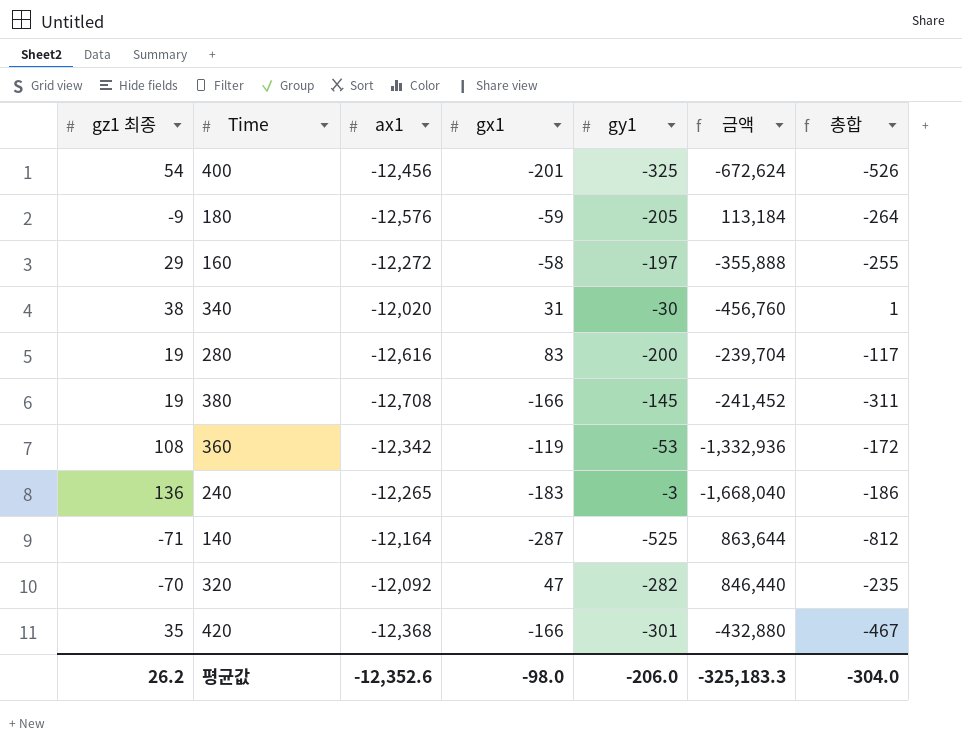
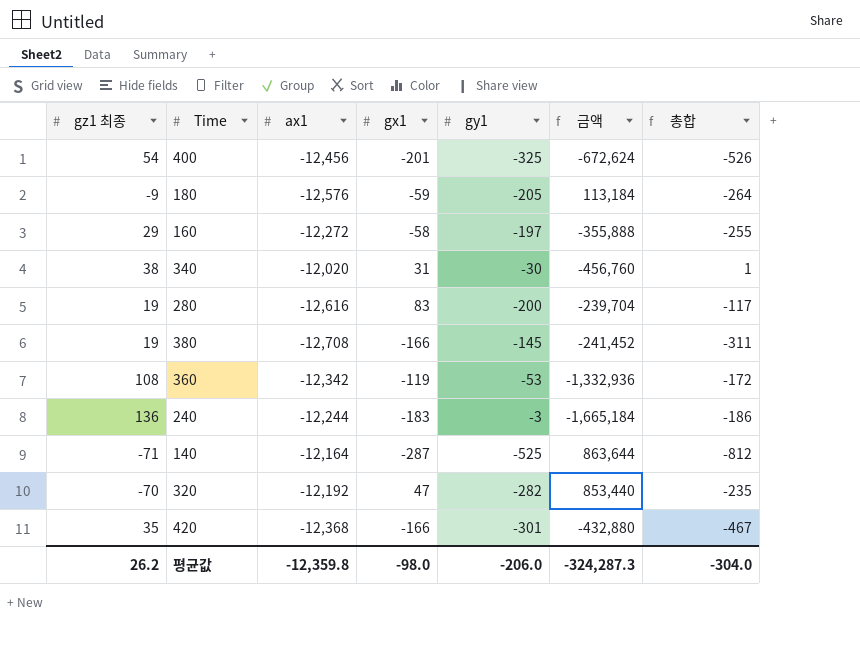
240 | ax1: -12,265 -> -12,244
240 | 금액: -1,668,040 -> -1,665,184
320 | ax1: -12,092 -> -12,192
320 | 금액: 846,440 -> 853,440
평균값 | ax1: -12,352.6 -> -12,359.8
평균값 | 금액: -325,183.3 -> -324,287.3

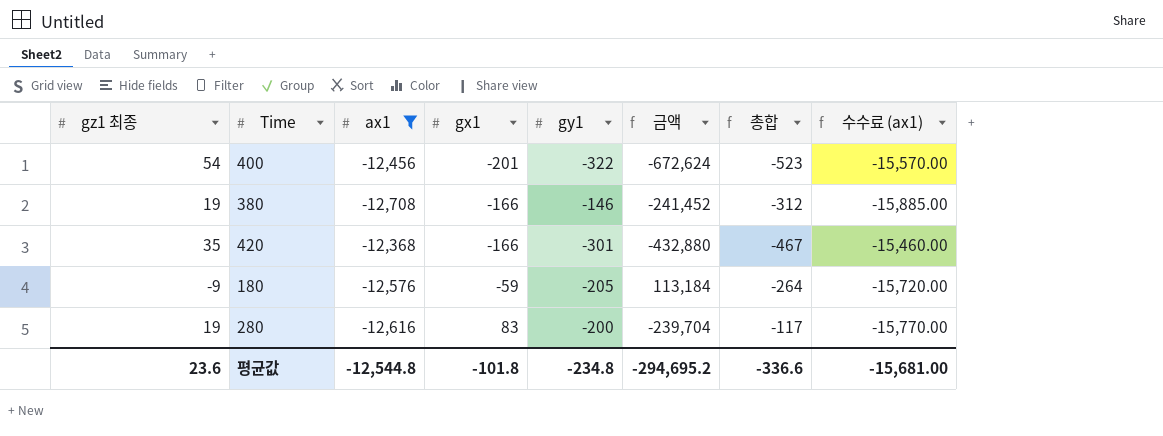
filter: none -> ax1 <= -12,368
row order: none -> gx1 ascending
column 수수료 (ax1) | formula: none -> [ax1] * 1.25
400 | gy1: -325 -> -322
400 | 총합: -526 -> -523
380 | gy1: -145 -> -146
380 | 총합: -311 -> -312
평균값 | gz1 최종: 26.2 -> 23.6
평균값 | ax1: -12,359.8 -> -12,544.8
평균값 | gx1: -98.0 -> -101.8
평균값 | gy1: -206.0 -> -234.8
평균값 | 금액: -324,287.3 -> -294,695.2
평균값 | 총합: -304.0 -> -336.6

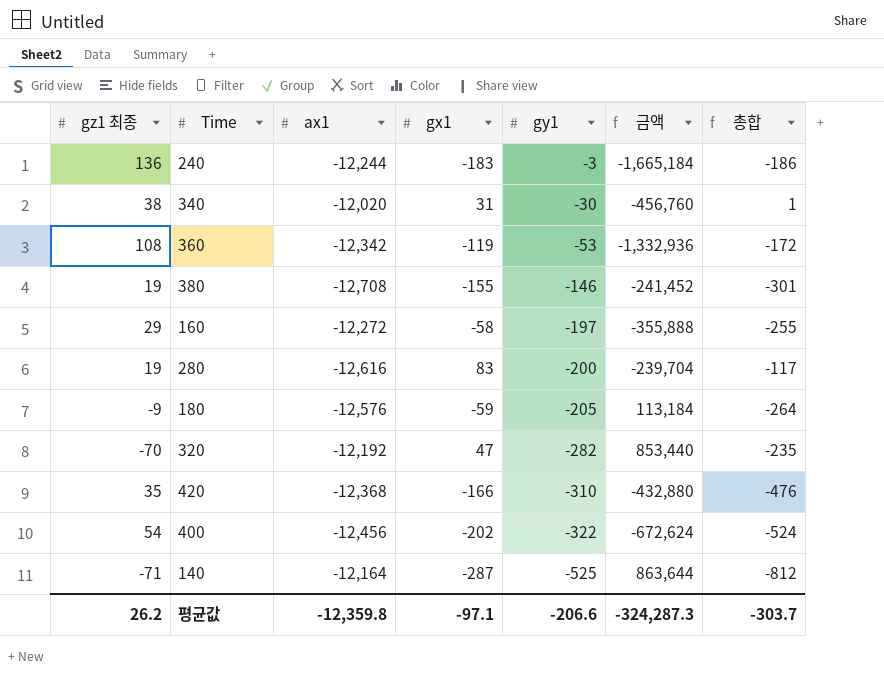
filter: ax1 <= -12,368 -> none
row order: gx1 ascending -> gy1 descending
column 수수료 (ax1) | formula: [ax1] * 1.25 -> none
380 | gx1: -166 -> -155
380 | 총합: -312 -> -301
420 | gy1: -301 -> -310
420 | 총합: -467 -> -476
400 | gx1: -201 -> -202
400 | 총합: -523 -> -524
평균값 | gz1 최종: 23.6 -> 26.2
평균값 | ax1: -12,544.8 -> -12,359.8
평균값 | gx1: -101.8 -> -97.1
평균값 | gy1: -234.8 -> -206.6
평균값 | 금액: -294,695.2 -> -324,287.3
평균값 | 총합: -336.6 -> -303.7

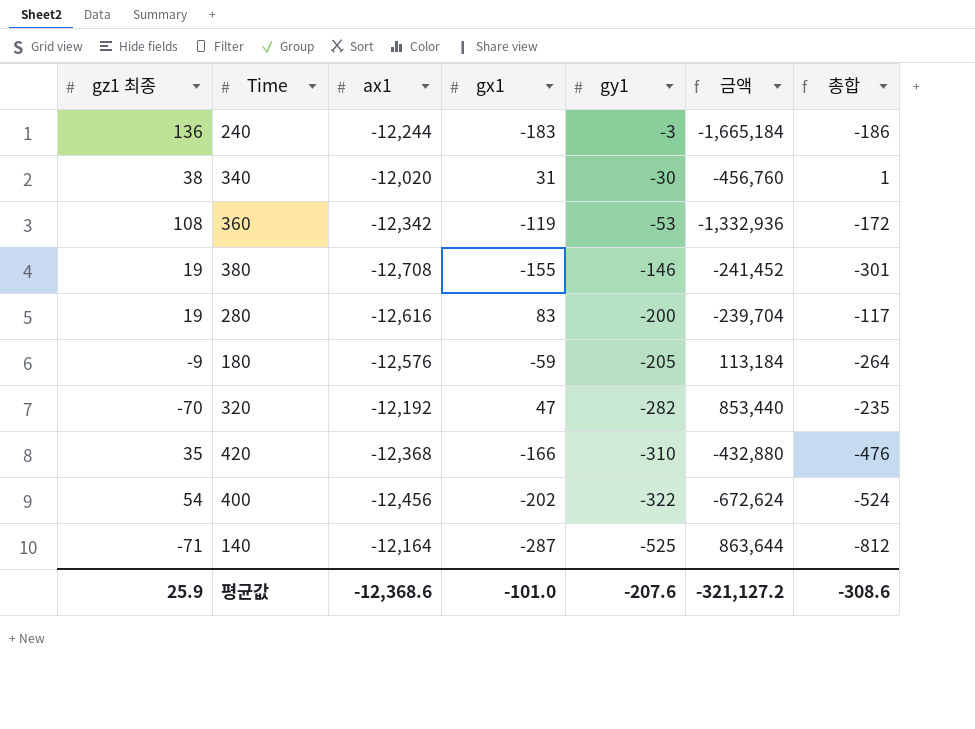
row 160: 29 | -12,272 | -58 | -197 | -355,888 | -255 -> none
평균값 | gz1 최종: 26.2 -> 25.9
평균값 | ax1: -12,359.8 -> -12,368.6
평균값 | gx1: -97.1 -> -101.0
평균값 | gy1: -206.6 -> -207.6
평균값 | 금액: -324,287.3 -> -321,127.2
평균값 | 총합: -303.7 -> -308.6

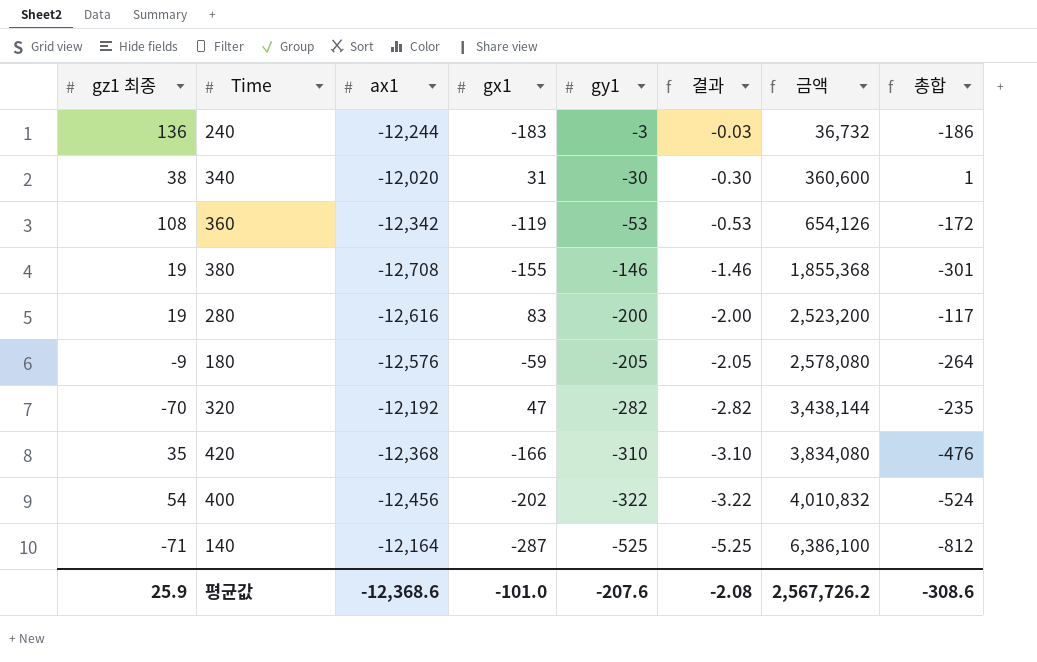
column 결과 | formula: none -> [gy1] * 0.01
column 금액 | formula: [gz1 최종] * [ax1] -> [ax1] * [gy1]
평균값 | 금액: -321,127.2 -> 2,567,726.2

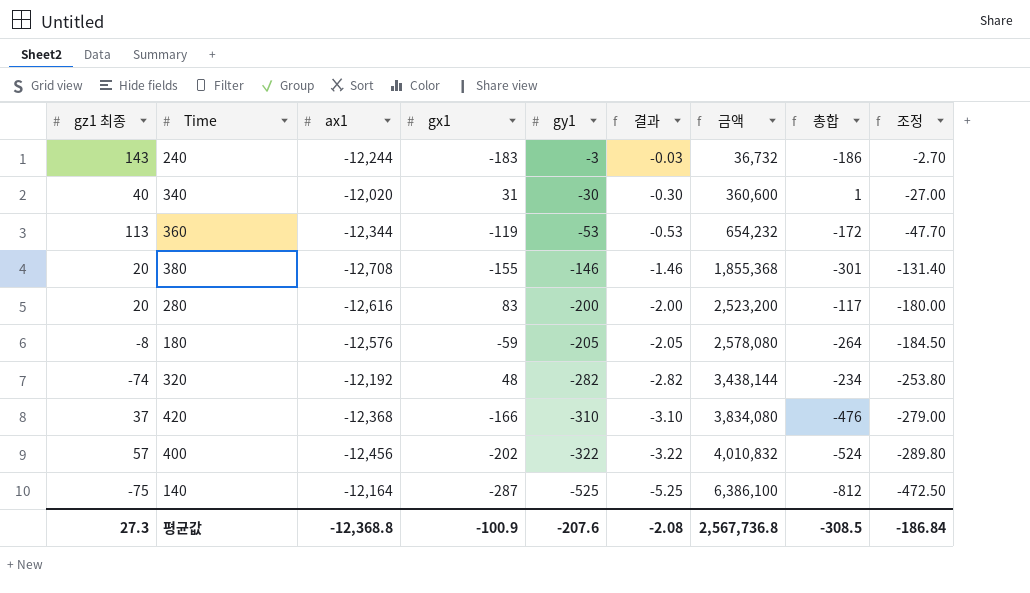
column 조정 | formula: none -> [gy1] * 0.9
240 | gz1 최종: 136 -> 143
340 | gz1 최종: 38 -> 40
360 | gz1 최종: 108 -> 113
360 | ax1: -12,342 -> -12,344
360 | 금액: 654,126 -> 654,232
380 | gz1 최종: 19 -> 20
280 | gz1 최종: 19 -> 20
180 | gz1 최종: -9 -> -8
320 | gz1 최종: -70 -> -74
320 | gx1: 47 -> 48
320 | 총합: -235 -> -234
420 | gz1 최종: 35 -> 37
400 | gz1 최종: 54 -> 57
140 | gz1 최종: -71 -> -75
평균값 | gz1 최종: 25.9 -> 27.3
평균값 | ax1: -12,368.6 -> -12,368.8
평균값 | gx1: -101.0 -> -100.9
평균값 | 금액: 2,567,726.2 -> 2,567,736.8
평균값 | 총합: -308.6 -> -308.5

